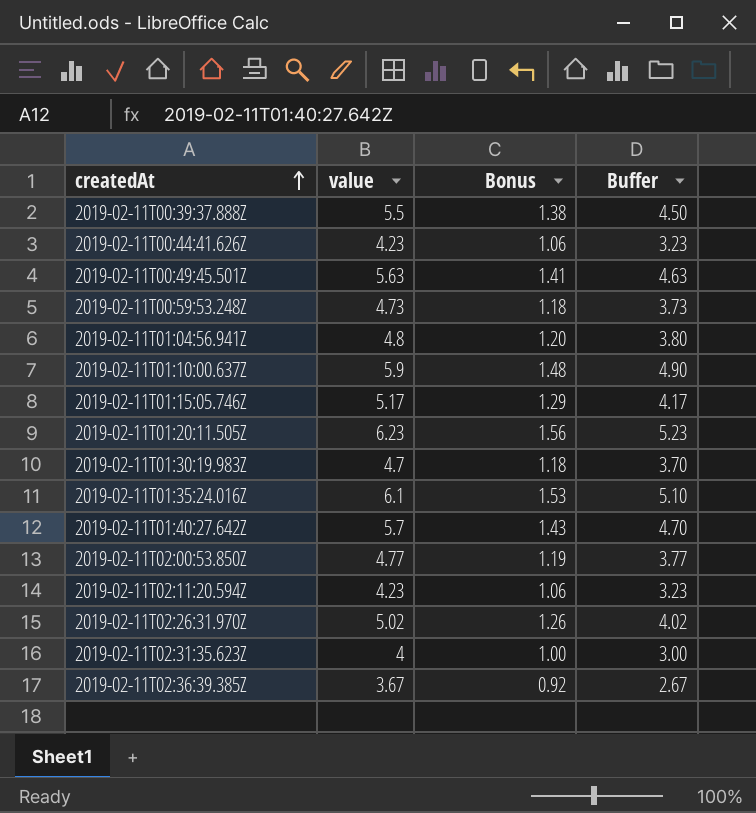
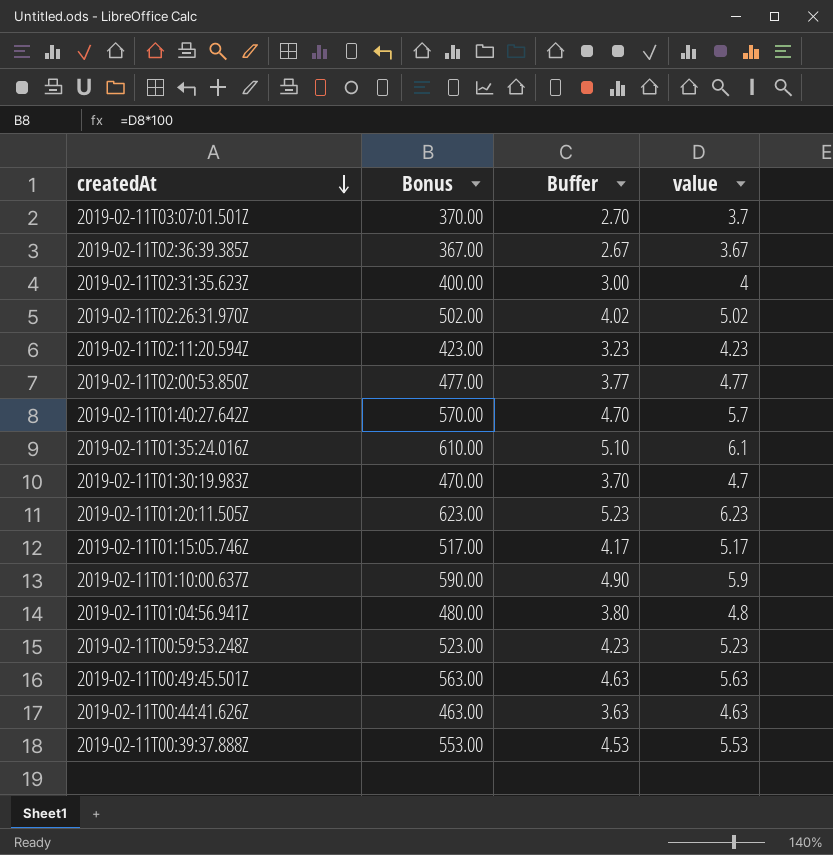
row order: createdAt ascending -> createdAt descending
column Bonus | formula: [value] * 0.25 -> [value] * 100
column value | position: 2 -> 4
row 2019-02-11T03:07:01.501Z: none -> 370.00 | 2.70 | 3.7
2019-02-11T00:59:53.248Z | Buffer: 3.73 -> 4.23
2019-02-11T00:59:53.248Z | value: 4.73 -> 5.23
2019-02-11T00:44:41.626Z | Buffer: 3.23 -> 3.63
2019-02-11T00:44:41.626Z | value: 4.23 -> 4.63
2019-02-11T00:39:37.888Z | Buffer: 4.50 -> 4.53
2019-02-11T00:39:37.888Z | value: 5.5 -> 5.53

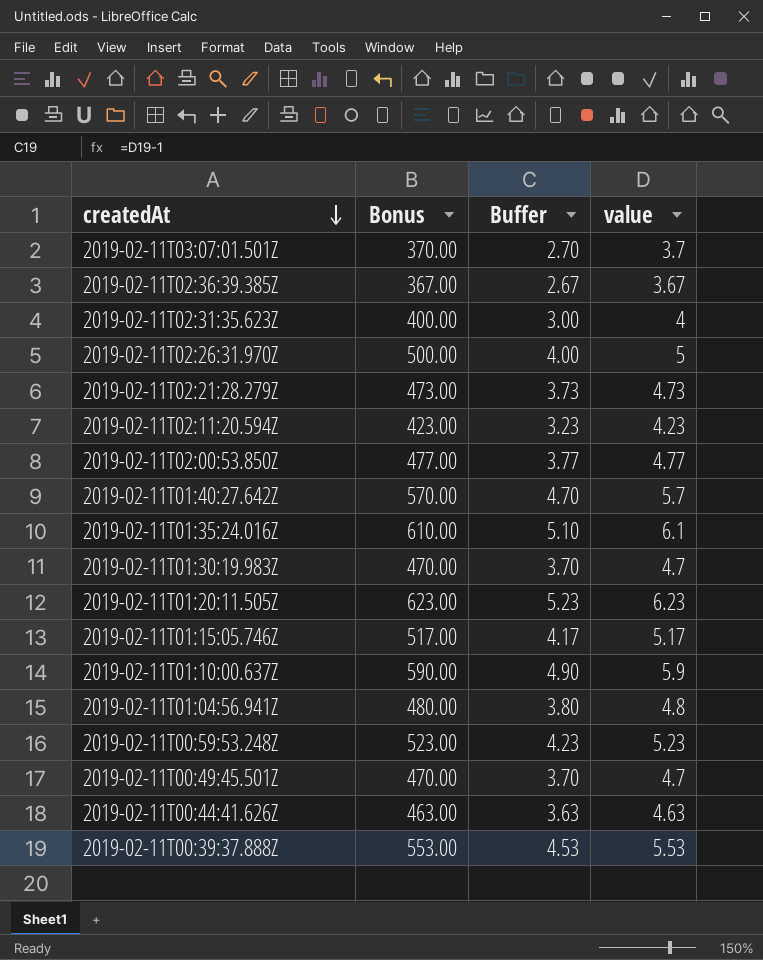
2019-02-11T02:26:31.970Z | Bonus: 502.00 -> 500.00
2019-02-11T02:26:31.970Z | Buffer: 4.02 -> 4.00
2019-02-11T02:26:31.970Z | value: 5.02 -> 5
row 2019-02-11T02:21:28.279Z: none -> 473.00 | 3.73 | 4.73
2019-02-11T00:49:45.501Z | Bonus: 563.00 -> 470.00
2019-02-11T00:49:45.501Z | Buffer: 4.63 -> 3.70
2019-02-11T00:49:45.501Z | value: 5.63 -> 4.7

